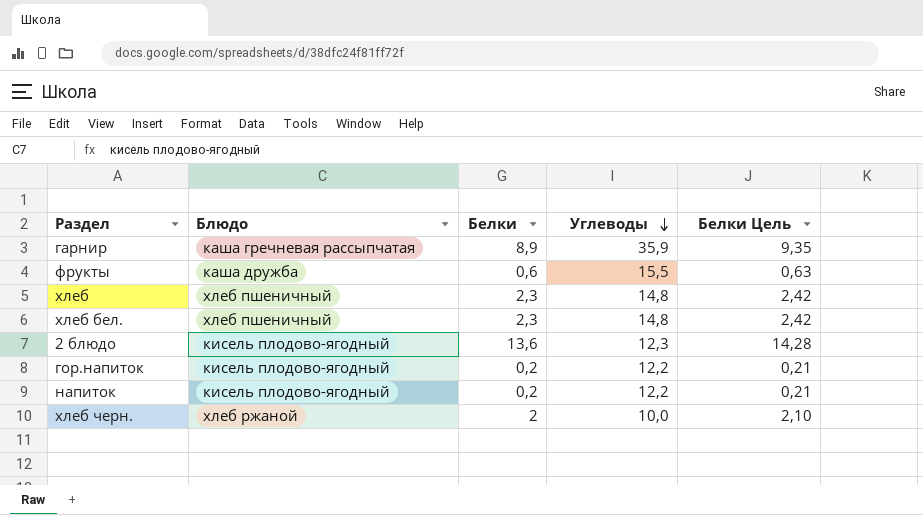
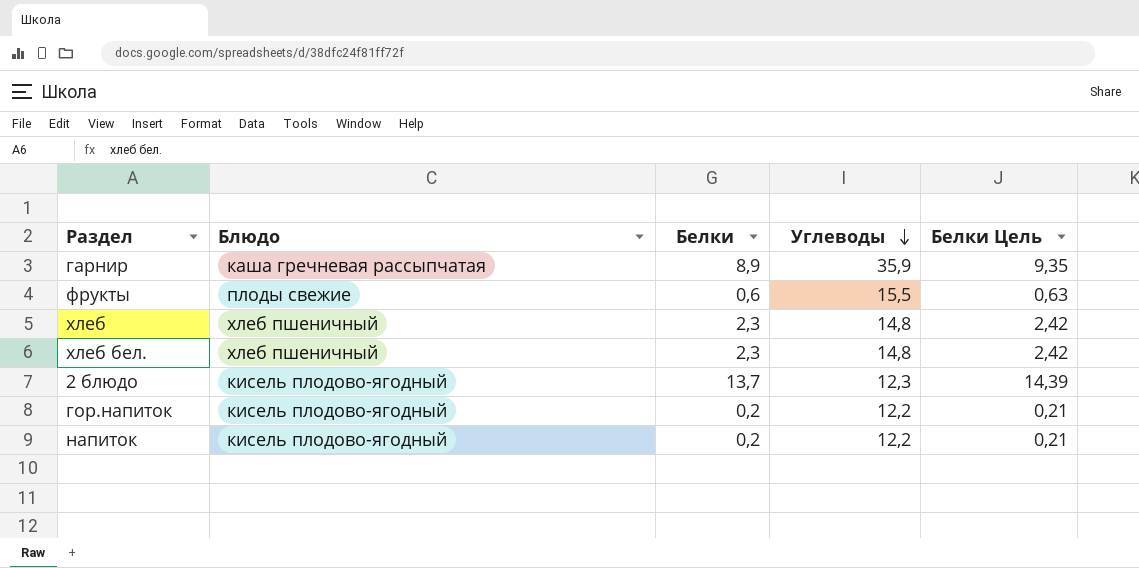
row хлеб черн.: хлеб ржаной | 2 | 10,0 | 2,10 -> none
фрукты | Блюдо: каша дружба -> плоды свежие
2 блюдо | Белки: 13,6 -> 13,7
2 блюдо | Белки Цель: 14,28 -> 14,39

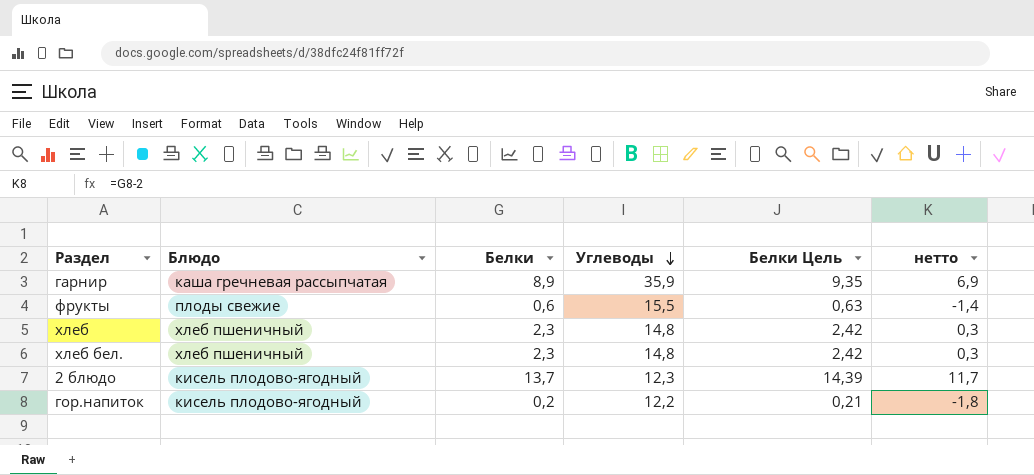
column нетто | formula: none -> [Белки] - 2
row напиток: кисель плодово-ягодный | 0,2 | 12,2 | 0,21 -> none

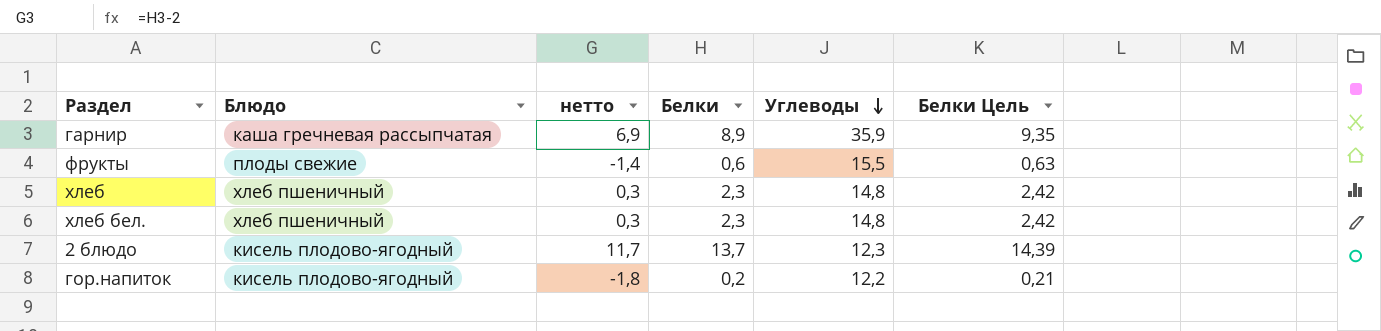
column нетто | position: 6 -> 3

